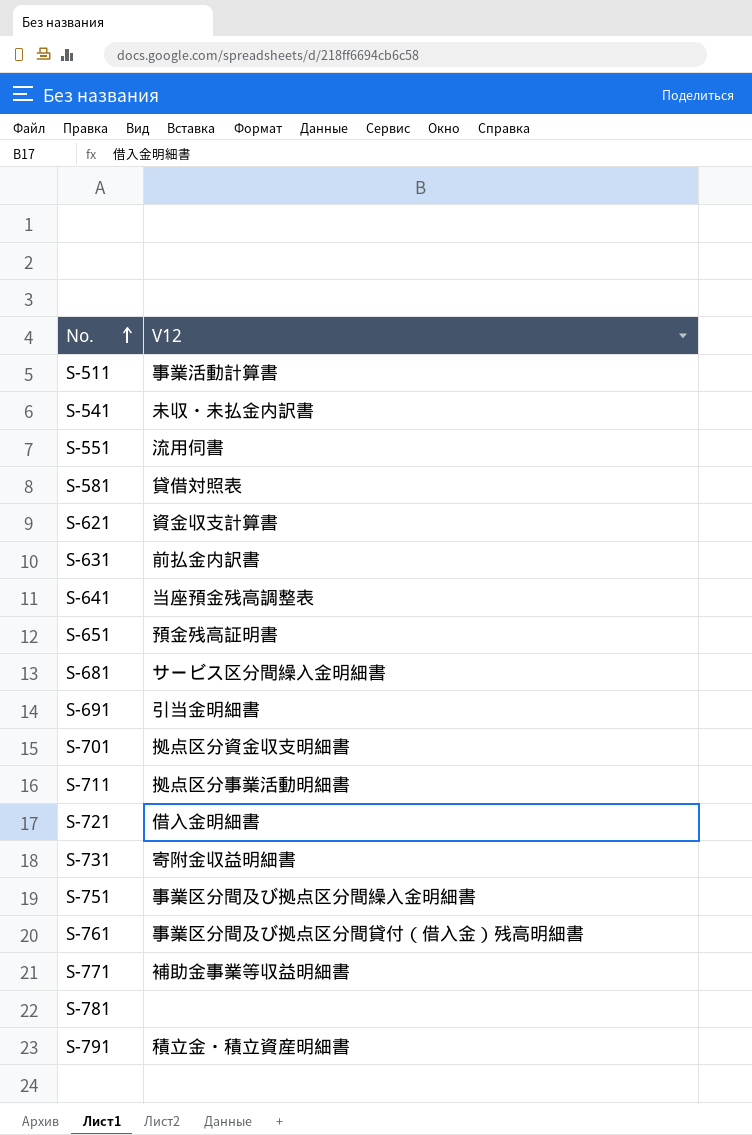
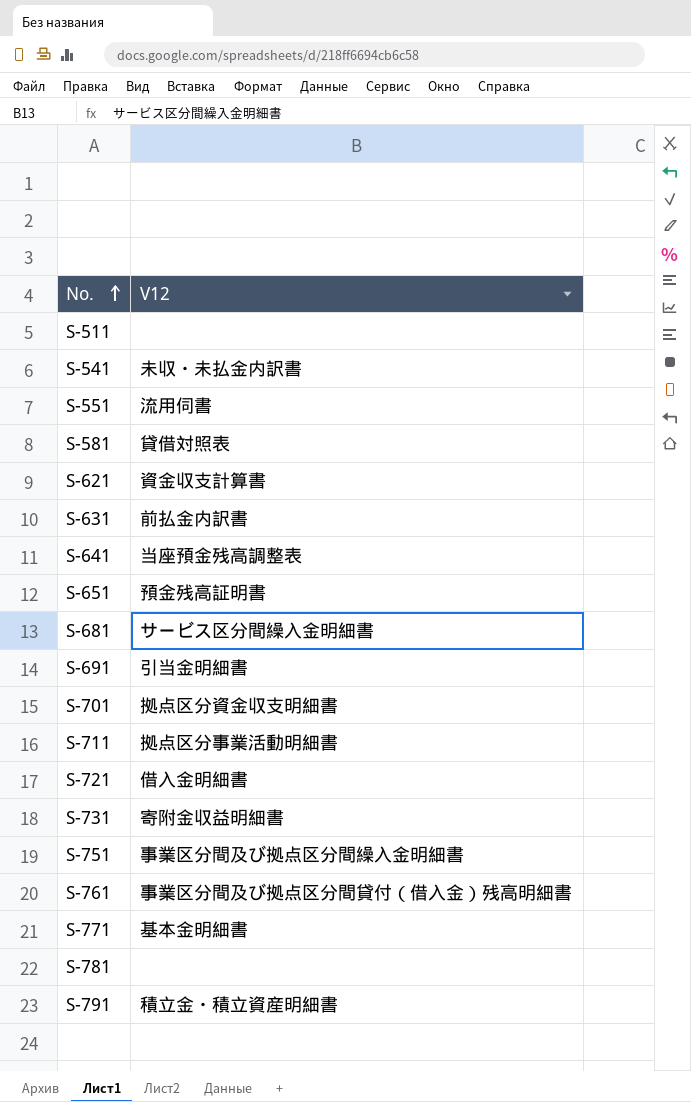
S-511 | V12: 事業活動計算書 -> none
S-771 | V12: 補助金事業等収益明細書 -> 基本金明細書

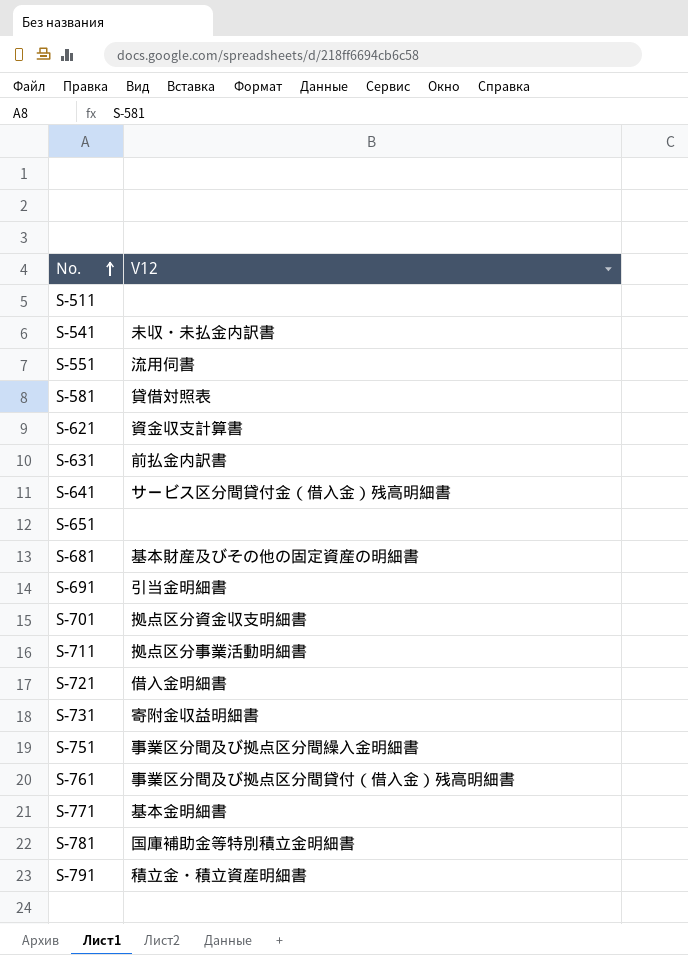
S-641 | V12: 当座預金残高調整表 -> サービス区分間貸付金（借入金）残高明細書
S-651 | V12: 預金残高証明書 -> none
S-681 | V12: サービス区分間繰入金明細書 -> 基本財産及びその他の固定資産の明細書
S-781 | V12: none -> 国庫補助金等特別積立金明細書

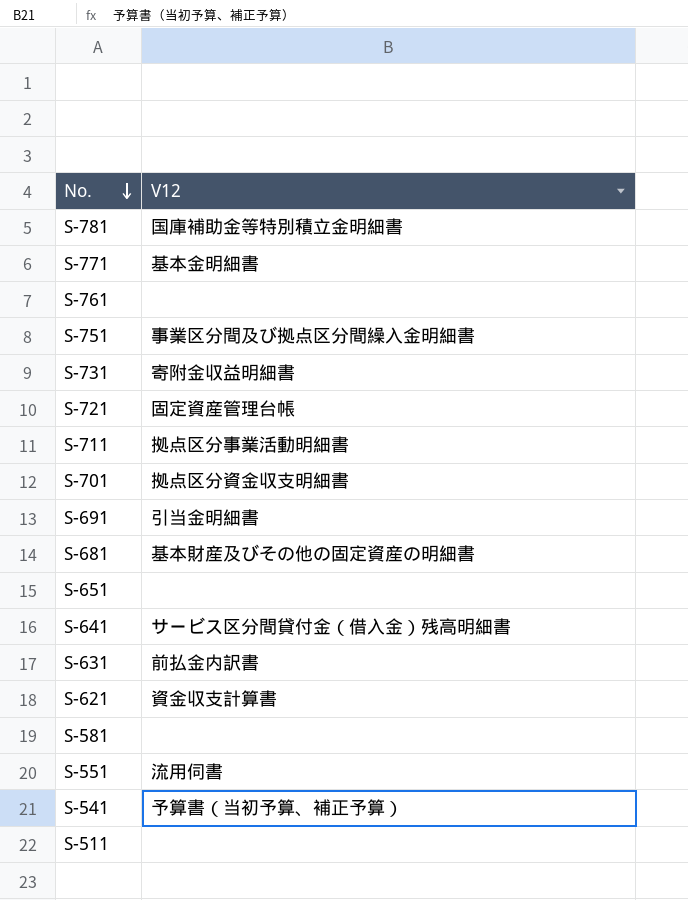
row order: No. ascending -> No. descending
row S-791: 積立金・積立資産明細書 -> none
S-761 | V12: 事業区分間及び拠点区分間貸付（借入金）残高明細書 -> none
S-721 | V12: 借入金明細書 -> 固定資産管理台帳
S-581 | V12: 貸借対照表 -> none
S-541 | V12: 未収・未払金内訳書 -> 予算書（当初予算、補正予算）

